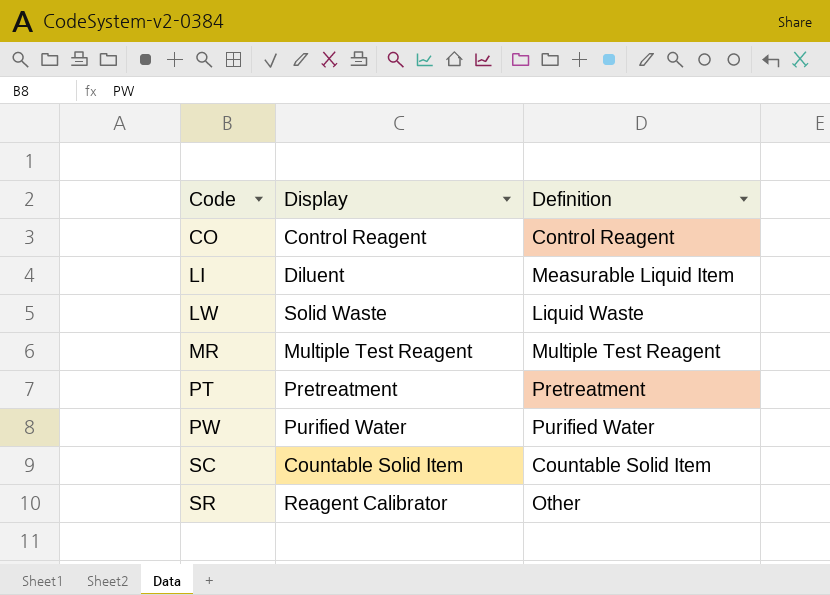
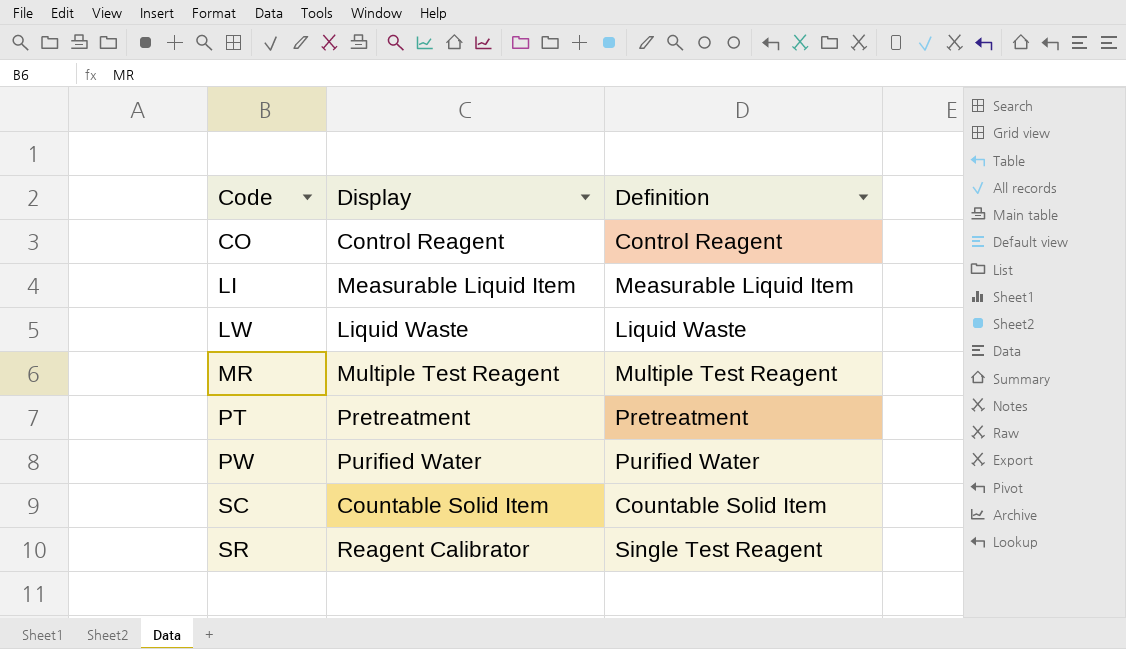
LI | Display: Diluent -> Measurable Liquid Item
LW | Display: Solid Waste -> Liquid Waste
SR | Definition: Other -> Single Test Reagent

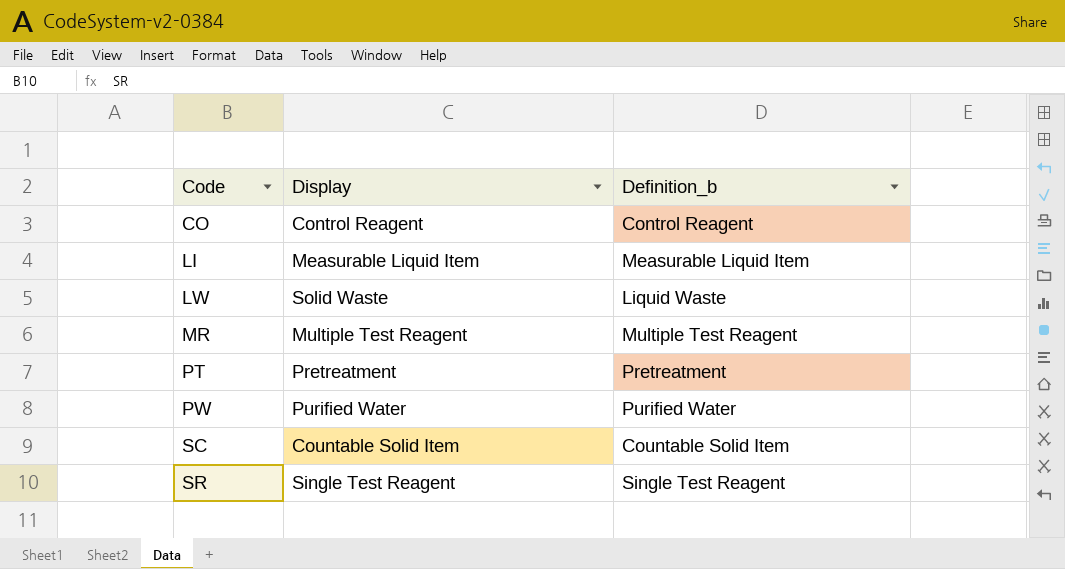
column name: Definition -> Definition_b
LW | Display: Liquid Waste -> Solid Waste
SR | Display: Reagent Calibrator -> Single Test Reagent

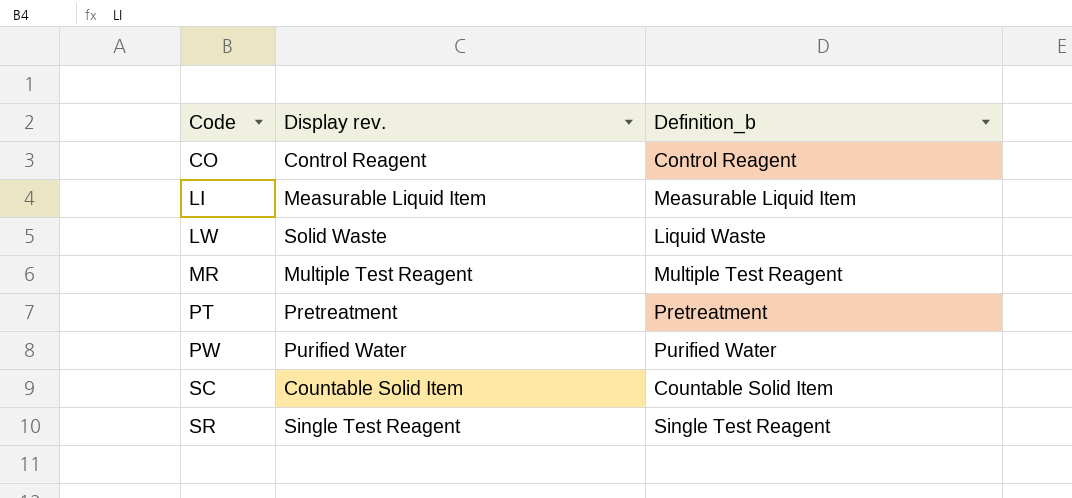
column name: Display -> Display rev.

